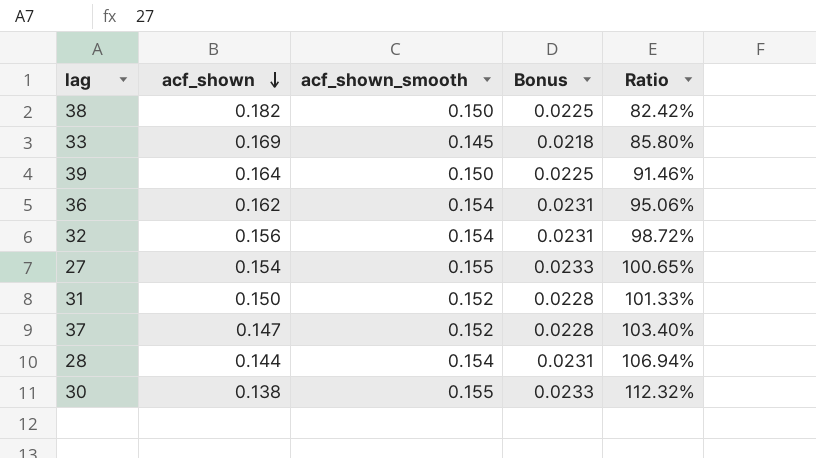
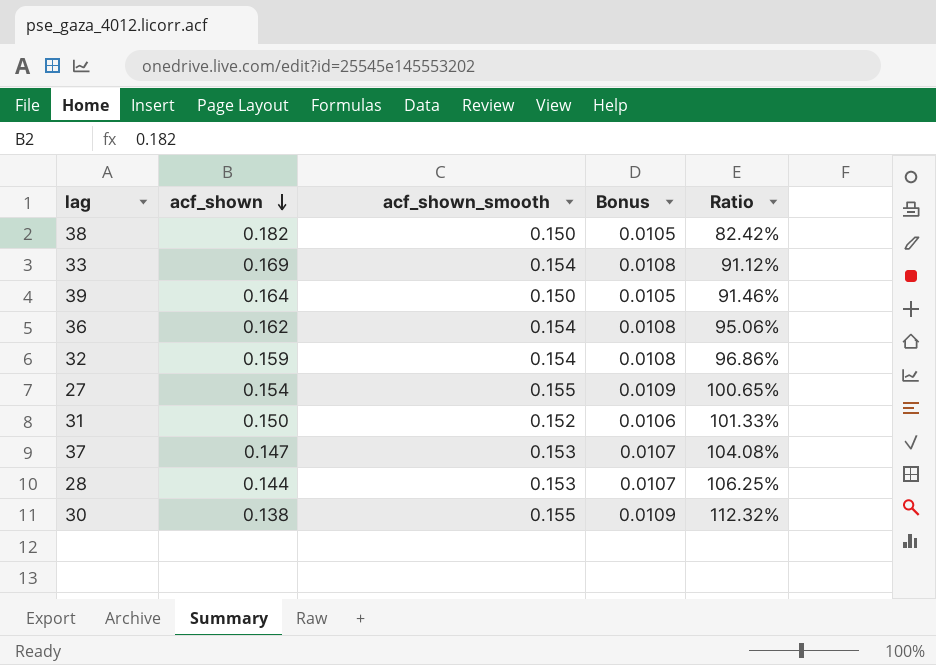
column Bonus | formula: [acf_shown_smooth] * 0.15 -> [acf_shown_smooth] * 0.07
33 | acf_shown_smooth: 0.145 -> 0.154
33 | Ratio: 85.80% -> 91.12%
32 | acf_shown: 0.156 -> 0.159
32 | Ratio: 98.72% -> 96.86%
37 | acf_shown_smooth: 0.152 -> 0.153
37 | Ratio: 103.40% -> 104.08%
28 | acf_shown_smooth: 0.154 -> 0.153
28 | Ratio: 106.94% -> 106.25%

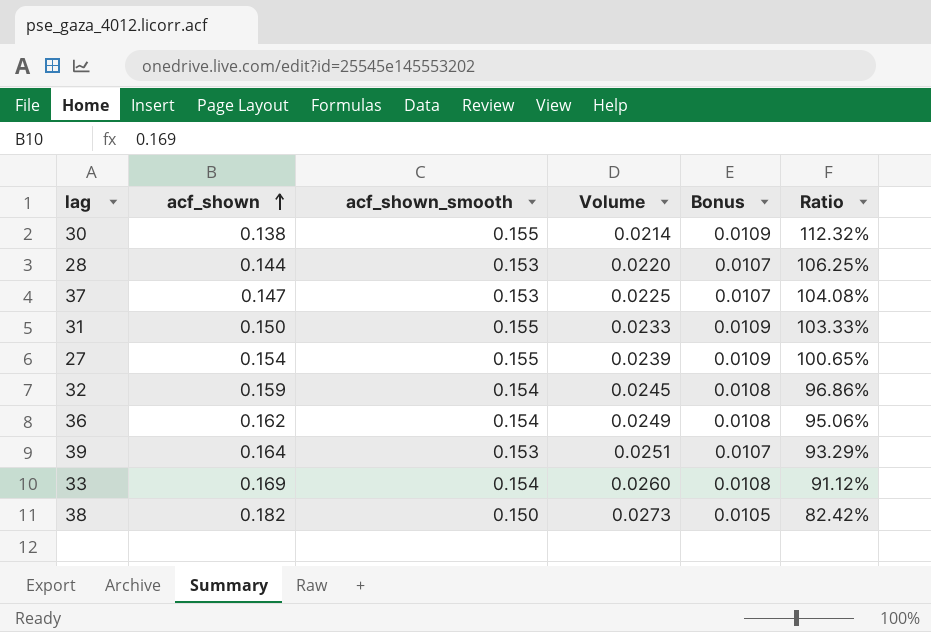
row order: acf_shown descending -> acf_shown ascending
column Volume | formula: none -> [acf_shown] * [acf_shown_smooth]
31 | acf_shown_smooth: 0.152 -> 0.155
31 | Bonus: 0.0106 -> 0.0109
31 | Ratio: 101.33% -> 103.33%
39 | acf_shown_smooth: 0.150 -> 0.153
39 | Bonus: 0.0105 -> 0.0107
39 | Ratio: 91.46% -> 93.29%

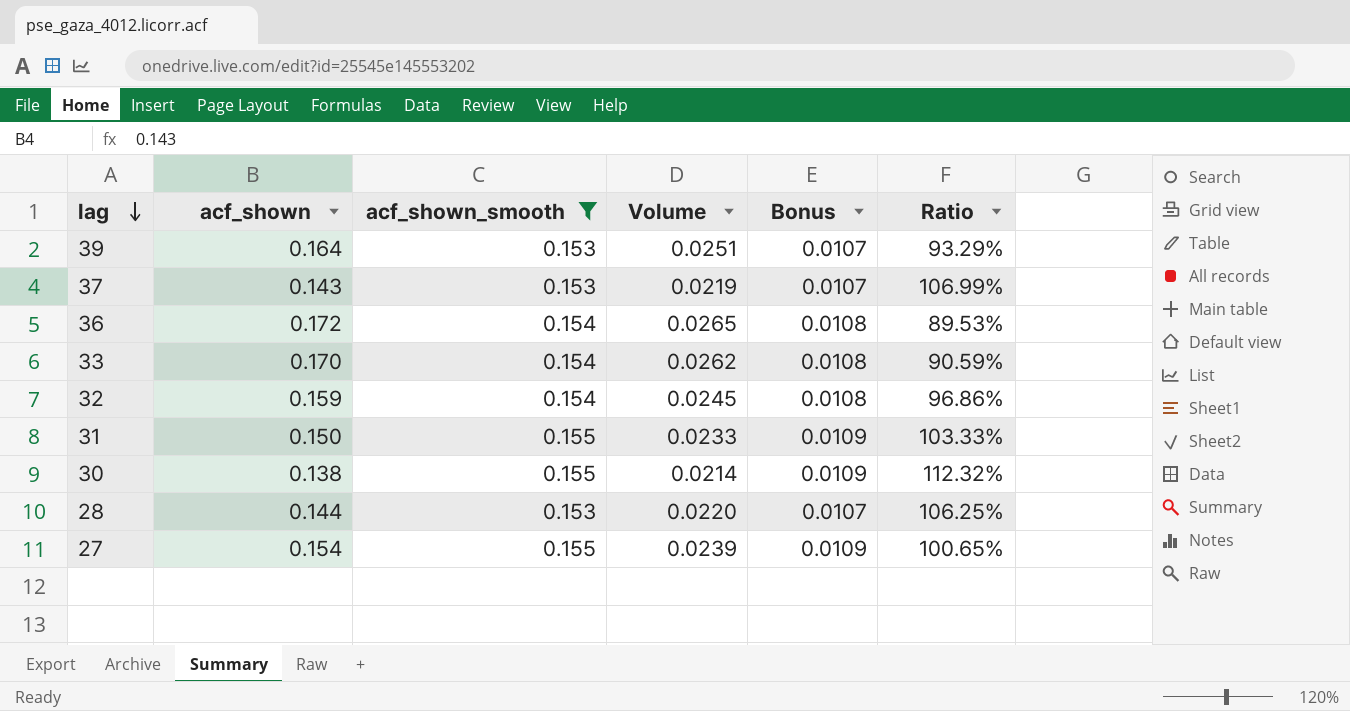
filter: none -> acf_shown_smooth != 0.150
row order: acf_shown ascending -> lag descending
37 | acf_shown: 0.147 -> 0.143
37 | Volume: 0.0225 -> 0.0219
37 | Ratio: 104.08% -> 106.99%
36 | acf_shown: 0.162 -> 0.172
36 | Volume: 0.0249 -> 0.0265
36 | Ratio: 95.06% -> 89.53%
33 | acf_shown: 0.169 -> 0.170
33 | Volume: 0.0260 -> 0.0262
33 | Ratio: 91.12% -> 90.59%

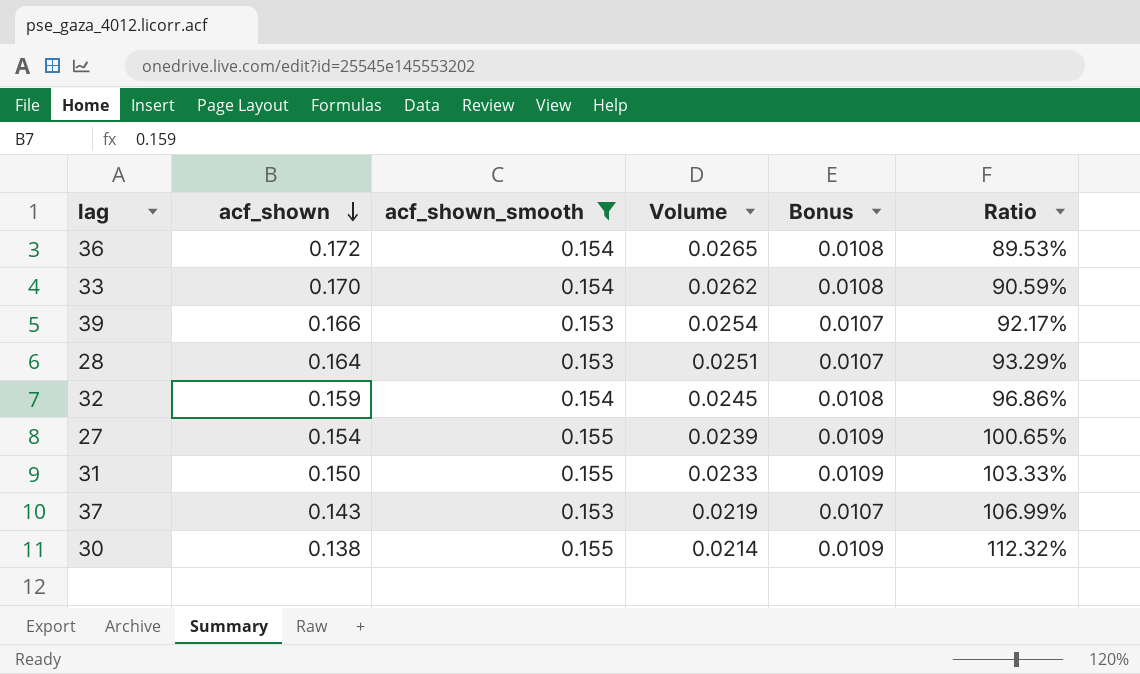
row order: lag descending -> acf_shown descending
39 | acf_shown: 0.164 -> 0.166
39 | Volume: 0.0251 -> 0.0254
39 | Ratio: 93.29% -> 92.17%
28 | acf_shown: 0.144 -> 0.164
28 | Volume: 0.0220 -> 0.0251
28 | Ratio: 106.25% -> 93.29%

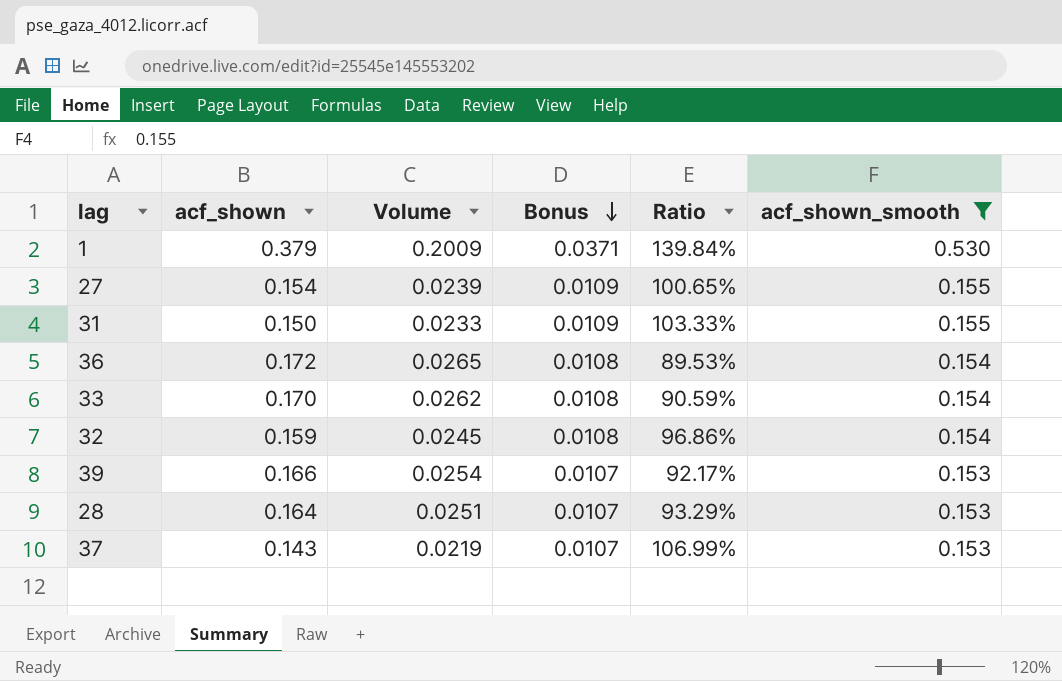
row order: acf_shown descending -> Bonus descending
column acf_shown_smooth | position: 3 -> 6
row 30: 0.138 | 0.155 | 0.0214 | 0.0109 | 112.32% -> none
row 1: none -> 0.379 | 0.2009 | 0.0371 | 139.84% | 0.530

